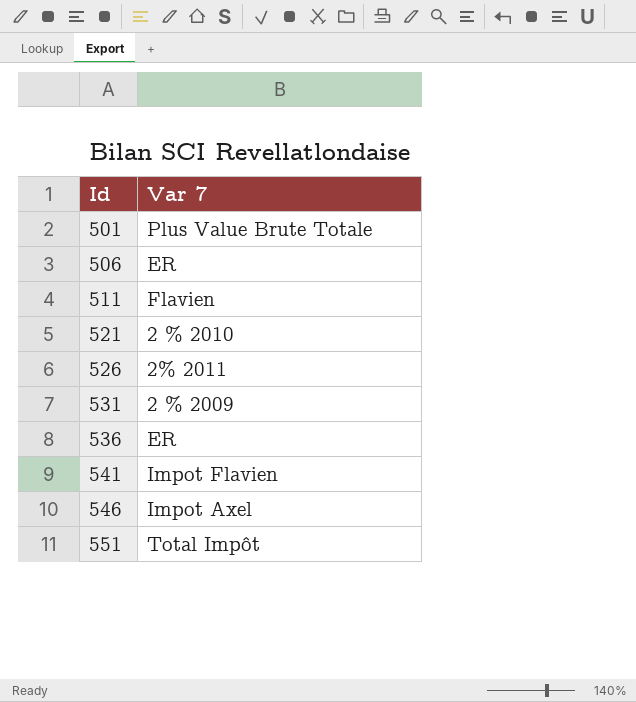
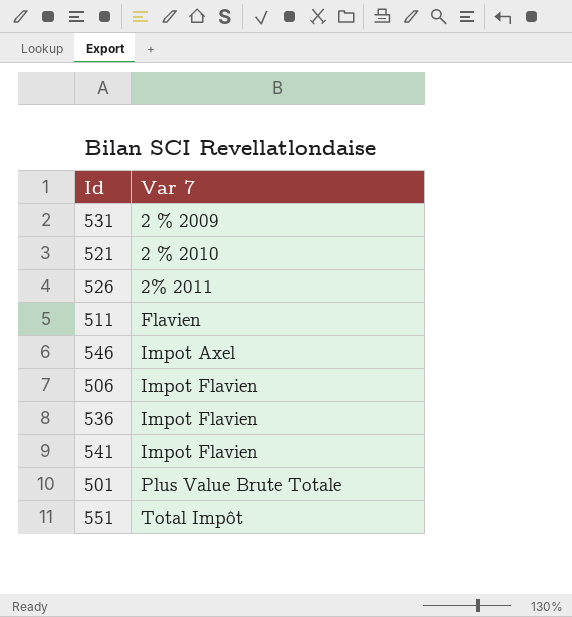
row order: Id ascending -> Var 7 ascending
506 | Var 7: ER -> Impot Flavien
536 | Var 7: ER -> Impot Flavien

